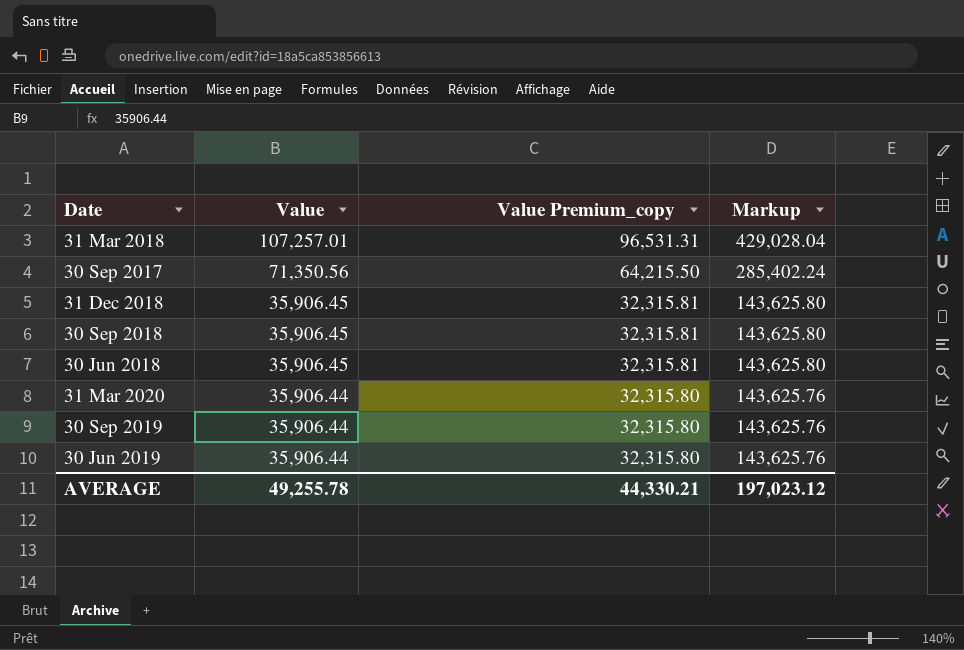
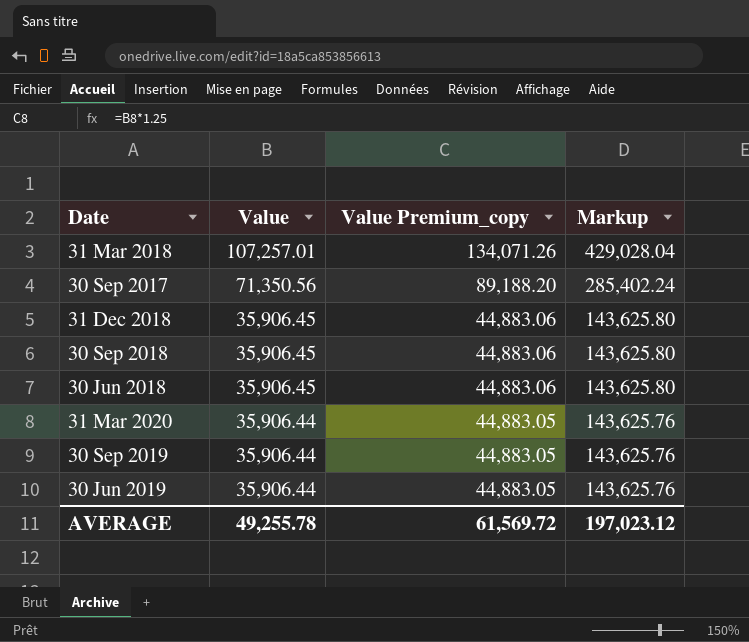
column Value Premium_copy | formula: [Value] * 0.9 -> [Value] * 1.25
AVERAGE | Value Premium_copy: 44,330.21 -> 61,569.72

